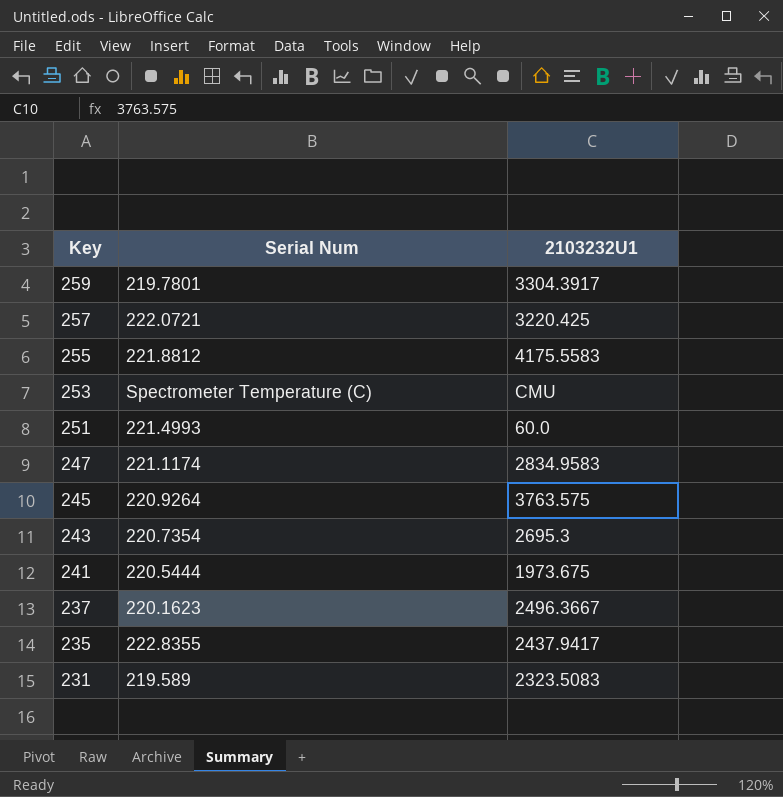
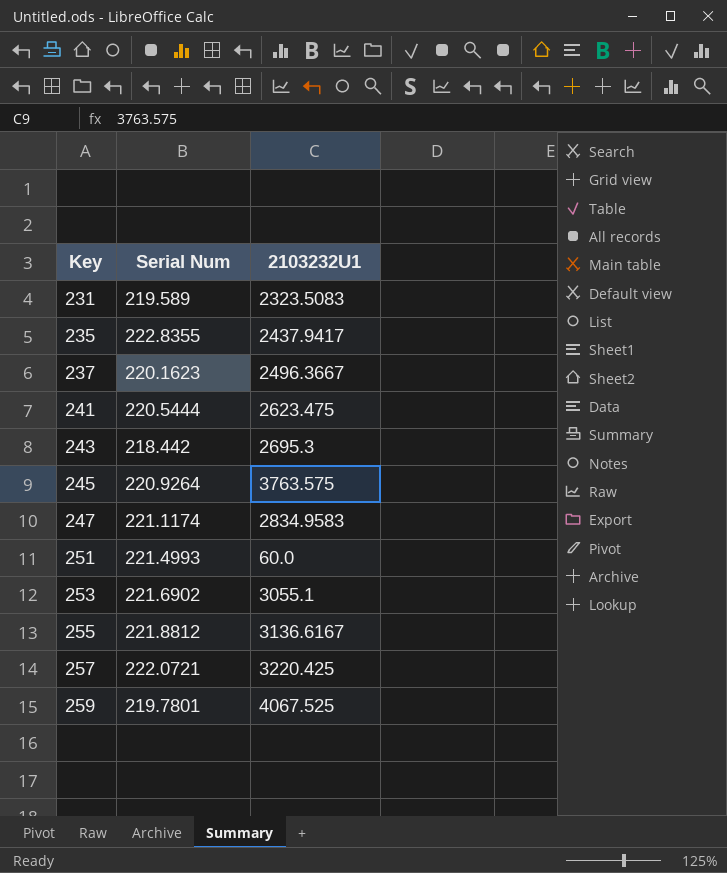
row order: Key descending -> Key ascending
241 | 2103232U1: 1973.675 -> 2623.475
243 | Serial Num: 220.7354 -> 218.442
253 | Serial Num: Spectrometer Temperature (C) -> 221.6902
253 | 2103232U1: CMU -> 3055.1
255 | 2103232U1: 4175.5583 -> 3136.6167
259 | 2103232U1: 3304.3917 -> 4067.525

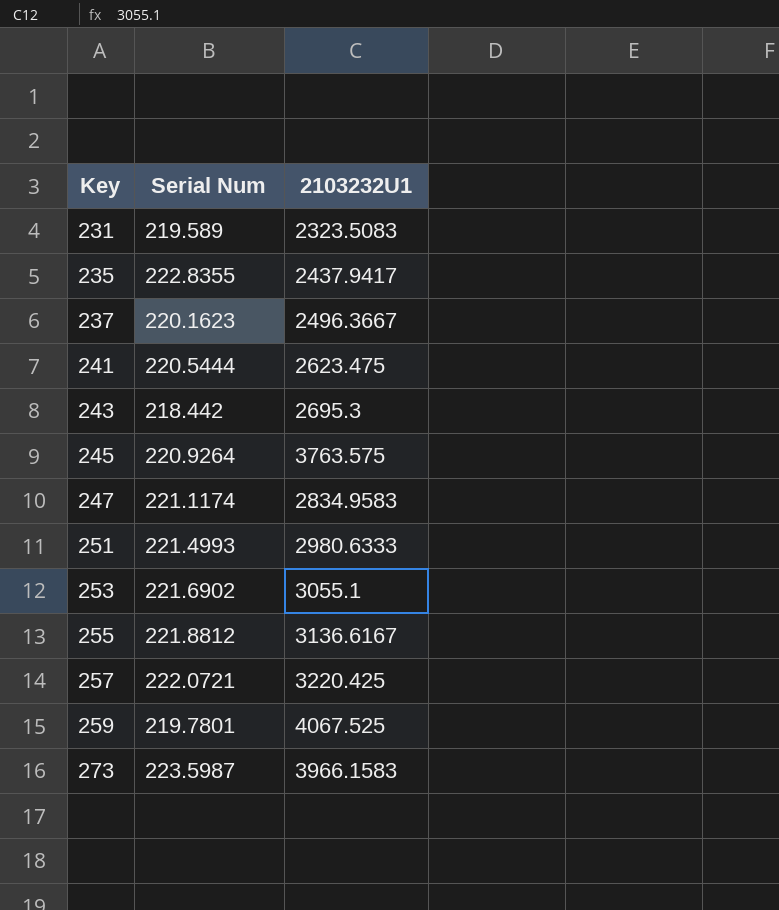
251 | 2103232U1: 60.0 -> 2980.6333
row 273: none -> 223.5987 | 3966.1583

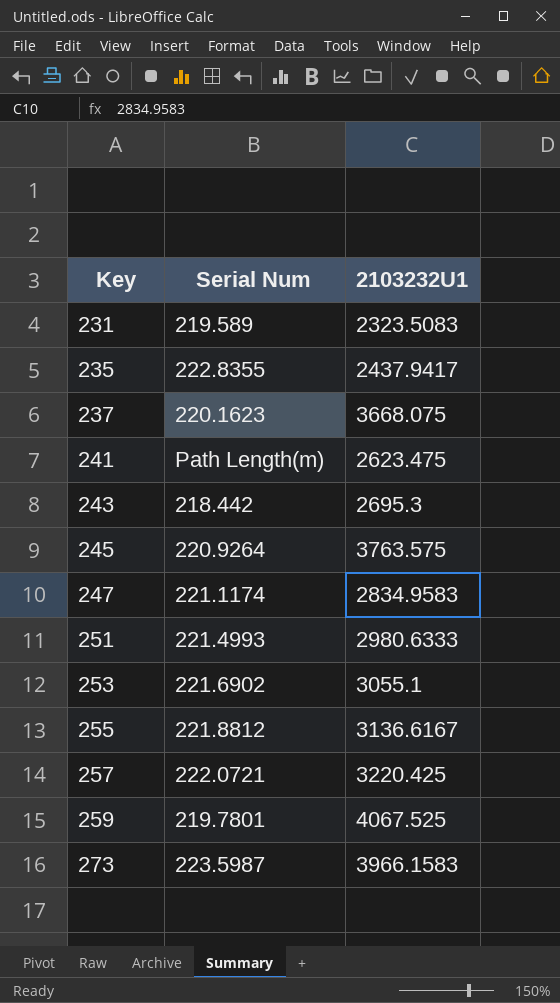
237 | 2103232U1: 2496.3667 -> 3668.075
241 | Serial Num: 220.5444 -> Path Length(m)

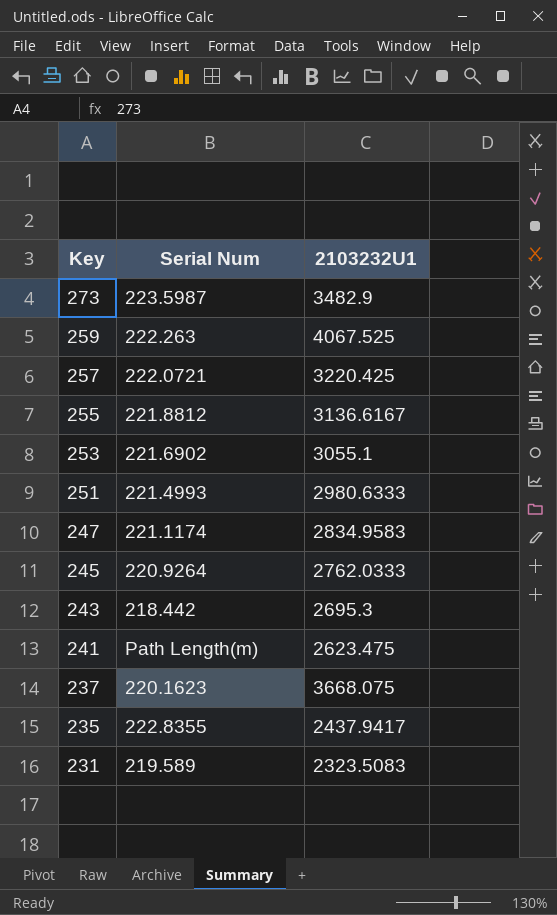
row order: Key ascending -> Key descending
273 | 2103232U1: 3966.1583 -> 3482.9
259 | Serial Num: 219.7801 -> 222.263
245 | 2103232U1: 3763.575 -> 2762.0333

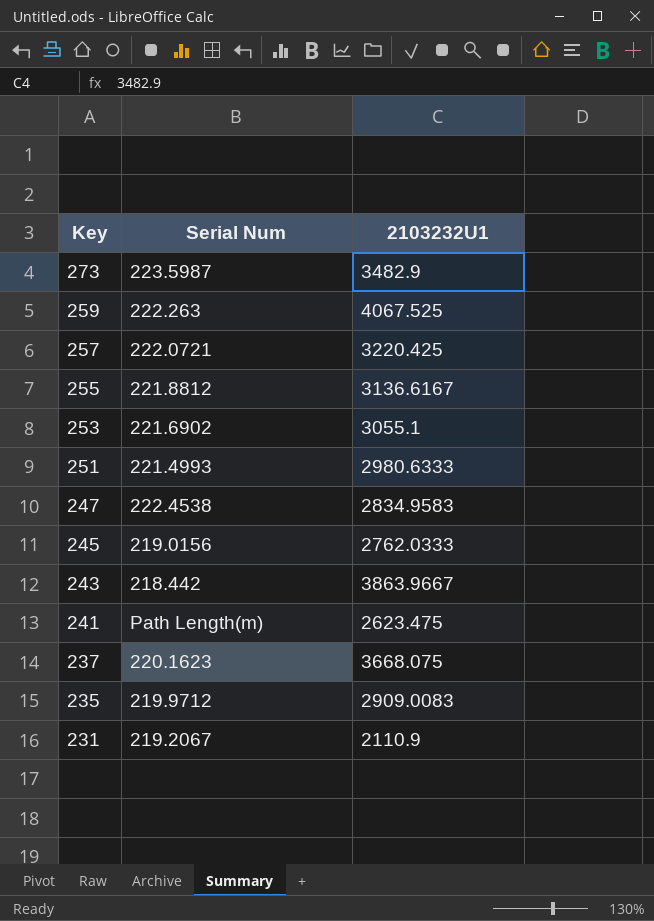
247 | Serial Num: 221.1174 -> 222.4538
245 | Serial Num: 220.9264 -> 219.0156
243 | 2103232U1: 2695.3 -> 3863.9667
235 | Serial Num: 222.8355 -> 219.9712
235 | 2103232U1: 2437.9417 -> 2909.0083
231 | Serial Num: 219.589 -> 219.2067
231 | 2103232U1: 2323.5083 -> 2110.9

